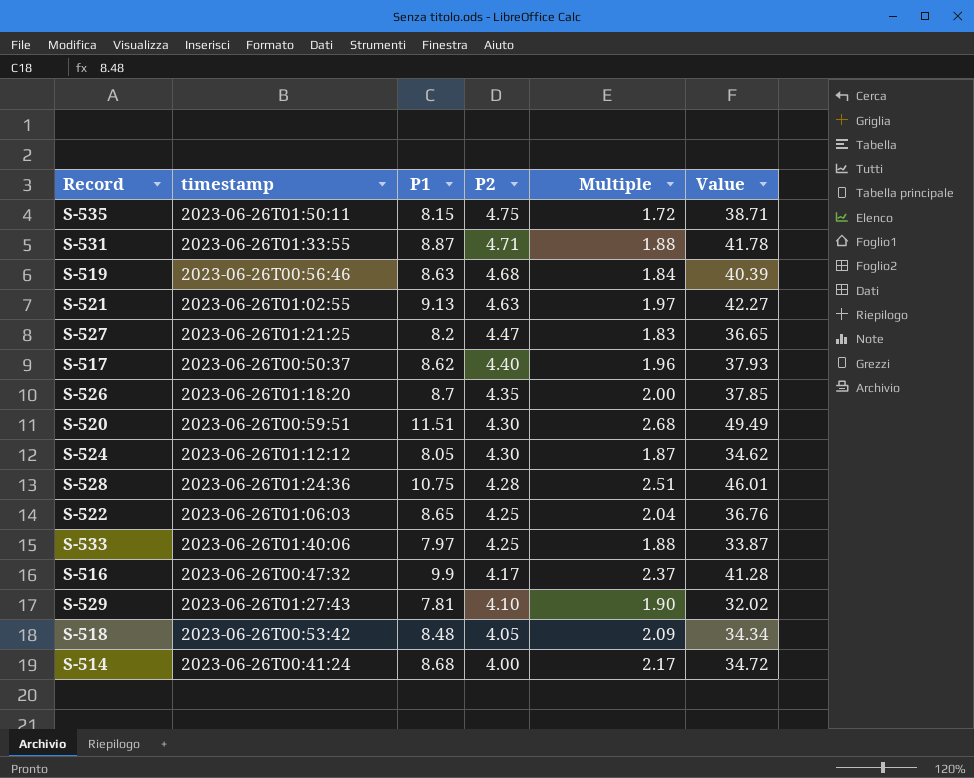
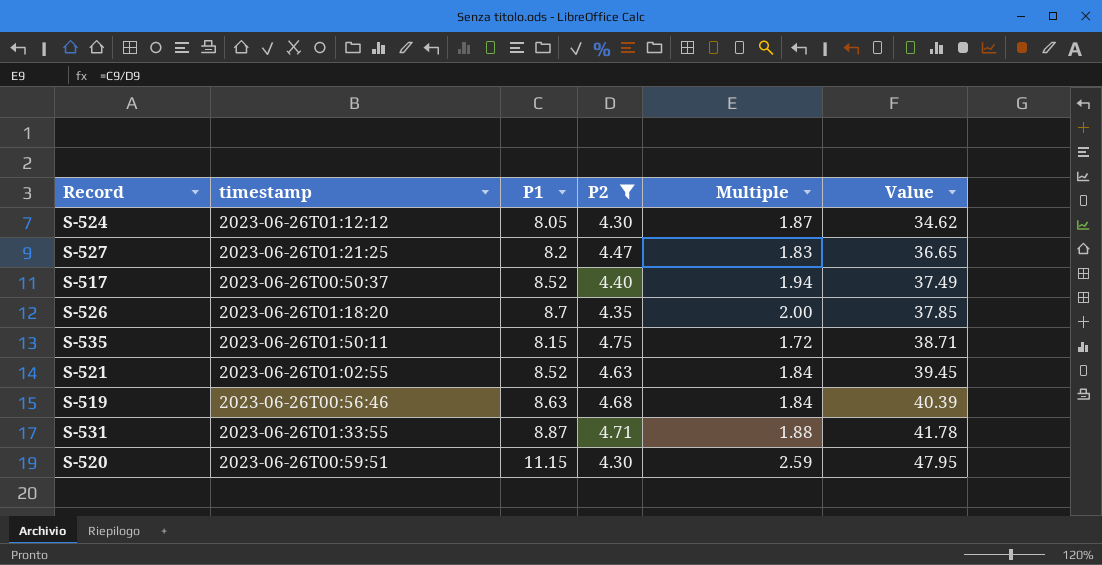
filter: none -> P2 >= 4.30
row order: P2 descending -> Value ascending
S-517 | P1: 8.62 -> 8.52
S-517 | Multiple: 1.96 -> 1.94
S-517 | Value: 37.93 -> 37.49
S-521 | P1: 9.13 -> 8.52
S-521 | Multiple: 1.97 -> 1.84
S-521 | Value: 42.27 -> 39.45
S-520 | P1: 11.51 -> 11.15
S-520 | Multiple: 2.68 -> 2.59
S-520 | Value: 49.49 -> 47.95

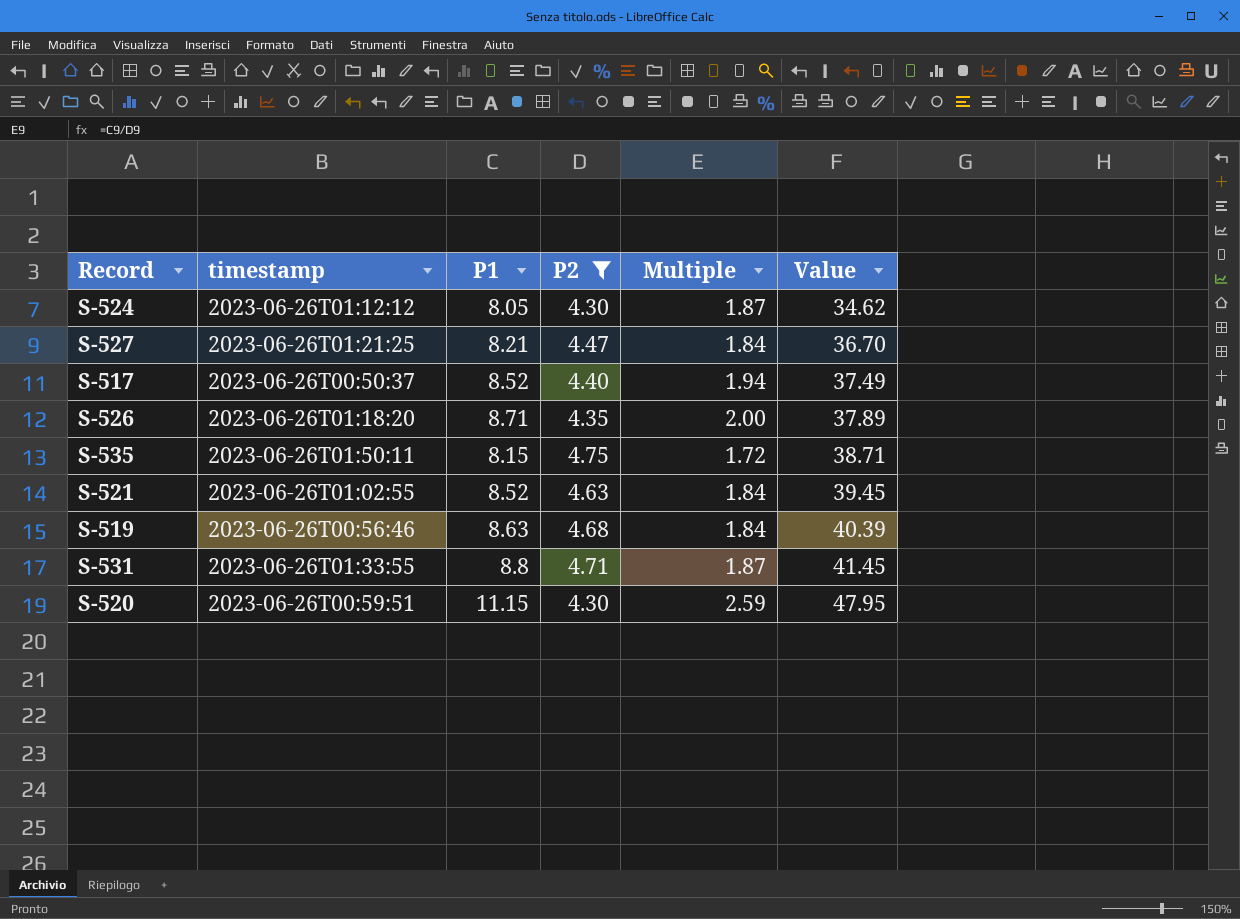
S-527 | P1: 8.2 -> 8.21
S-527 | Multiple: 1.83 -> 1.84
S-527 | Value: 36.65 -> 36.70
S-526 | P1: 8.7 -> 8.71
S-526 | Value: 37.85 -> 37.89
S-531 | P1: 8.87 -> 8.8
S-531 | Multiple: 1.88 -> 1.87
S-531 | Value: 41.78 -> 41.45

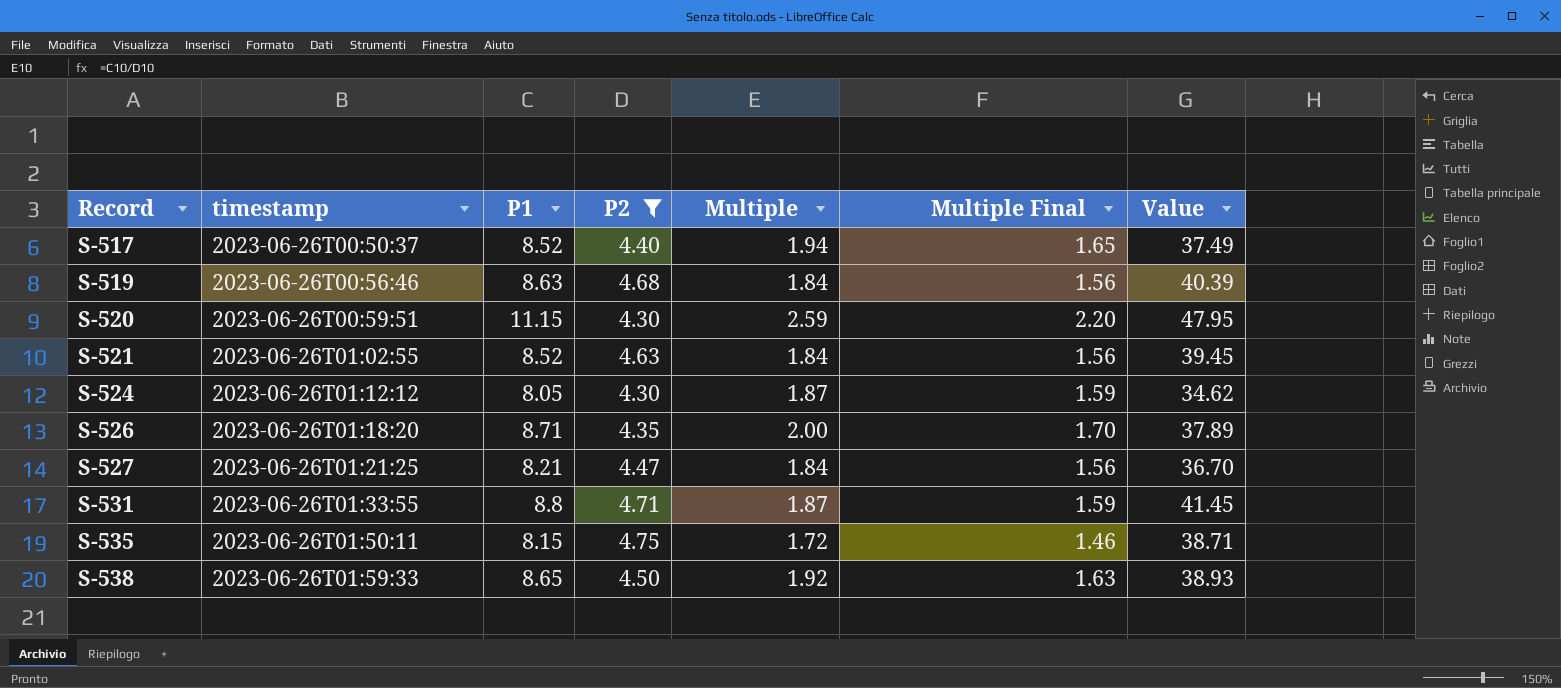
row order: Value ascending -> Record ascending
column Multiple Final | formula: none -> [Multiple] * 0.85
row S-538: none -> 2023-06-26T01:59:33 | 8.65 | 4.50 | 1.92 | 1.63 | 38.93

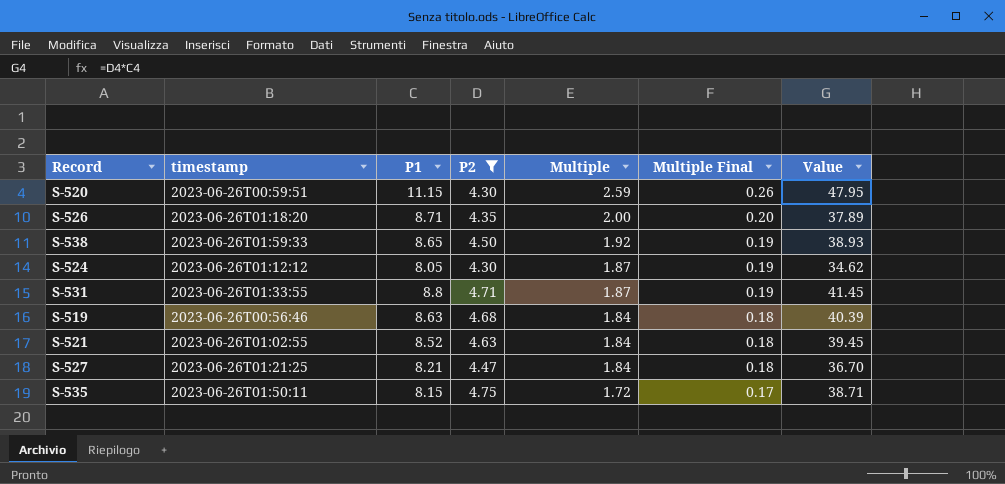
row order: Record ascending -> Multiple descending
column Multiple Final | formula: [Multiple] * 0.85 -> [Multiple] * 0.1
row S-517: 2023-06-26T00:50:37 | 8.52 | 4.40 | 1.94 | 1.65 | 37.49 -> none

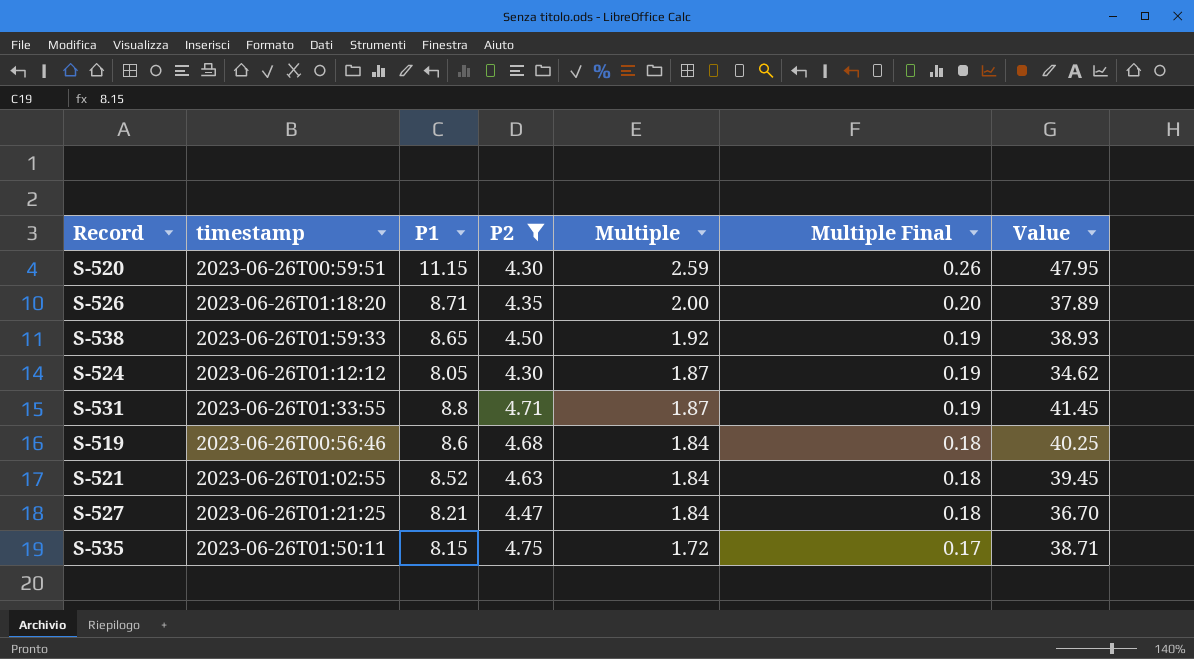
S-519 | P1: 8.63 -> 8.6
S-519 | Value: 40.39 -> 40.25

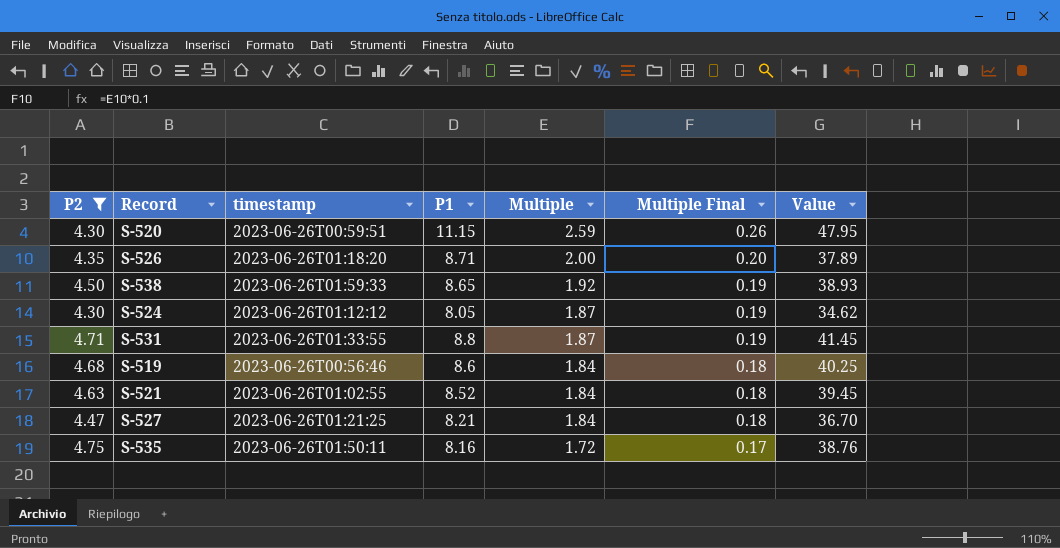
column P2 | position: 4 -> 1
S-535 | P1: 8.15 -> 8.16
S-535 | Value: 38.71 -> 38.76

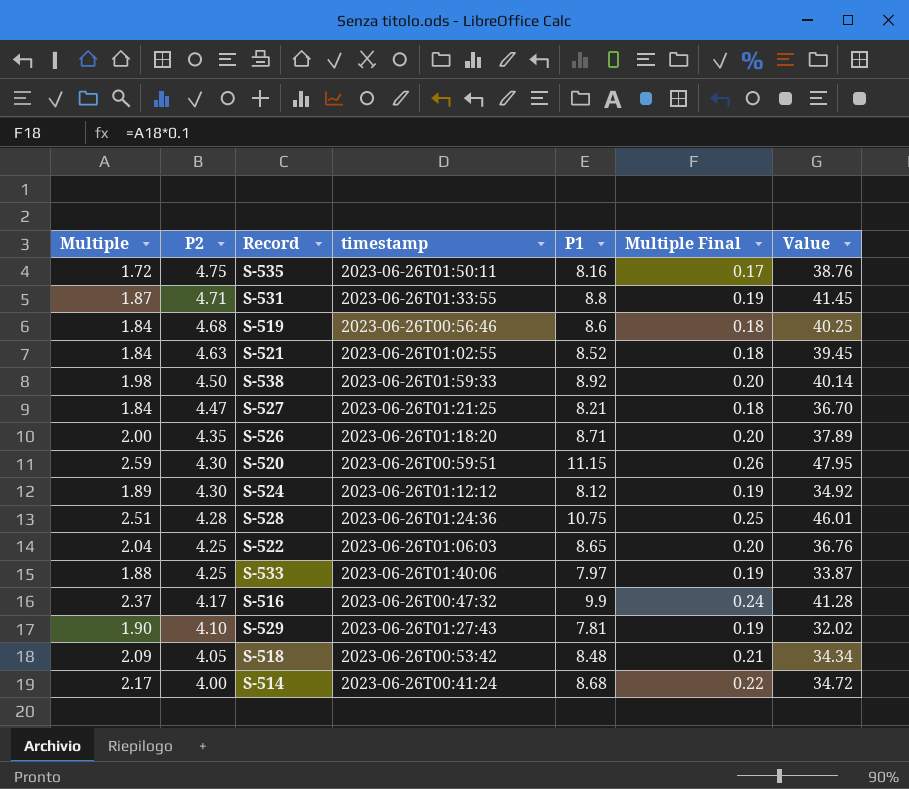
filter: P2 >= 4.30 -> none
row order: Multiple descending -> P2 descending
column Multiple | position: 5 -> 1
S-538 | Multiple: 1.92 -> 1.98
S-538 | P1: 8.65 -> 8.92
S-538 | Multiple Final: 0.19 -> 0.20
S-538 | Value: 38.93 -> 40.14
S-524 | Multiple: 1.87 -> 1.89
S-524 | P1: 8.05 -> 8.12
S-524 | Value: 34.62 -> 34.92

